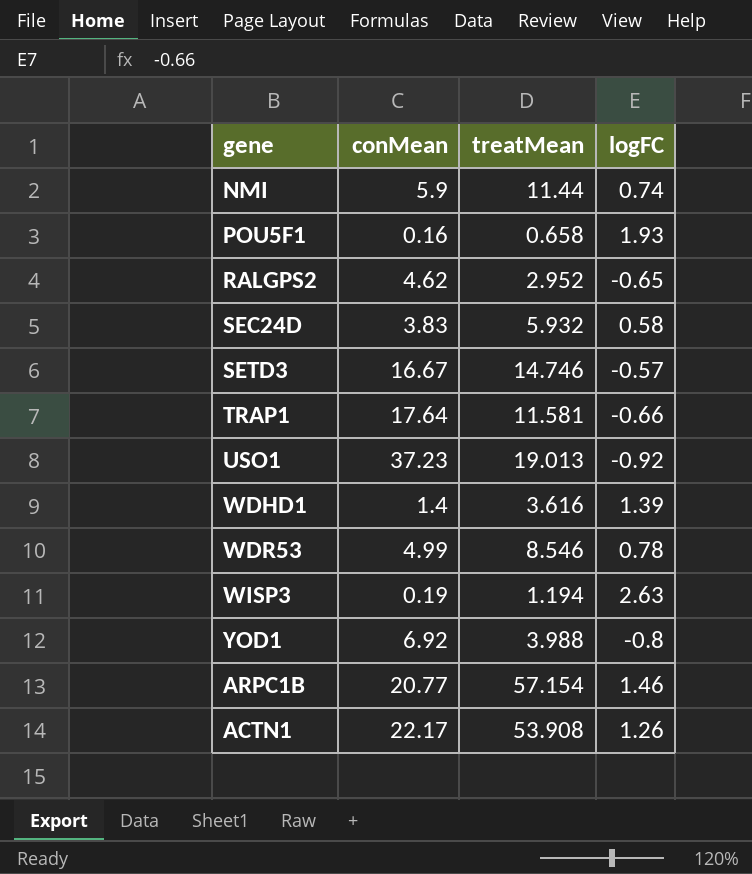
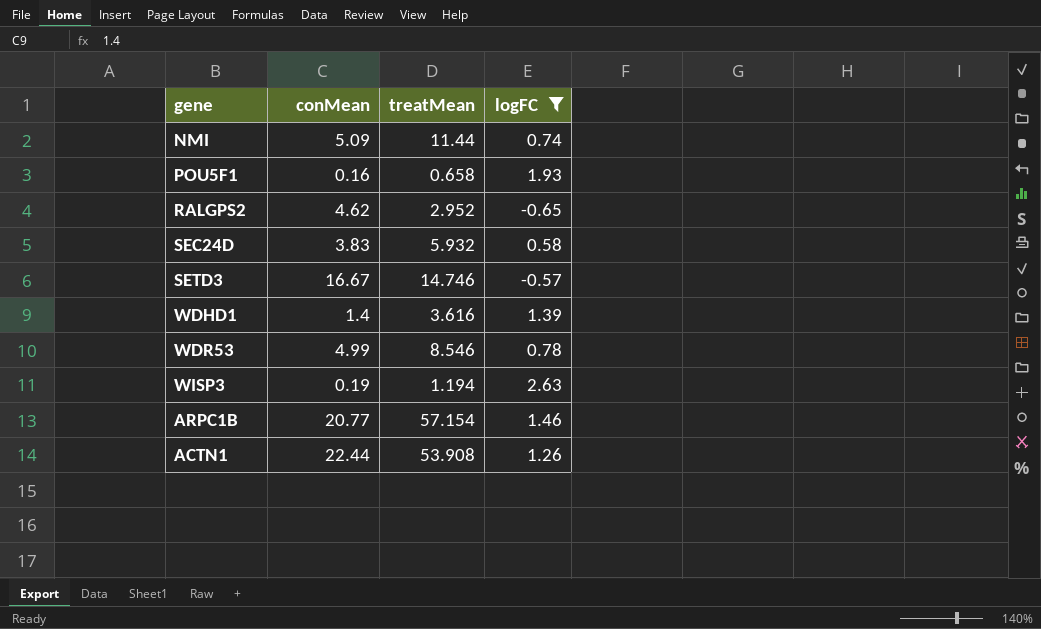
filter: none -> logFC >= -0.65
NMI | conMean: 5.9 -> 5.09
ACTN1 | conMean: 22.17 -> 22.44

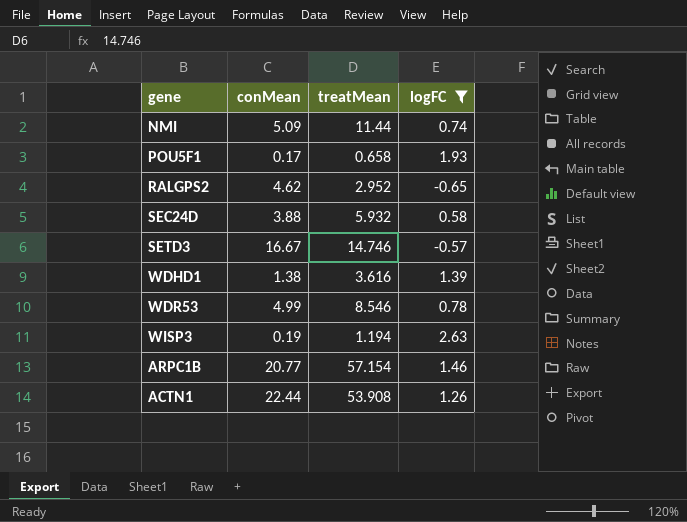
POU5F1 | conMean: 0.16 -> 0.17
SEC24D | conMean: 3.83 -> 3.88
WDHD1 | conMean: 1.4 -> 1.38

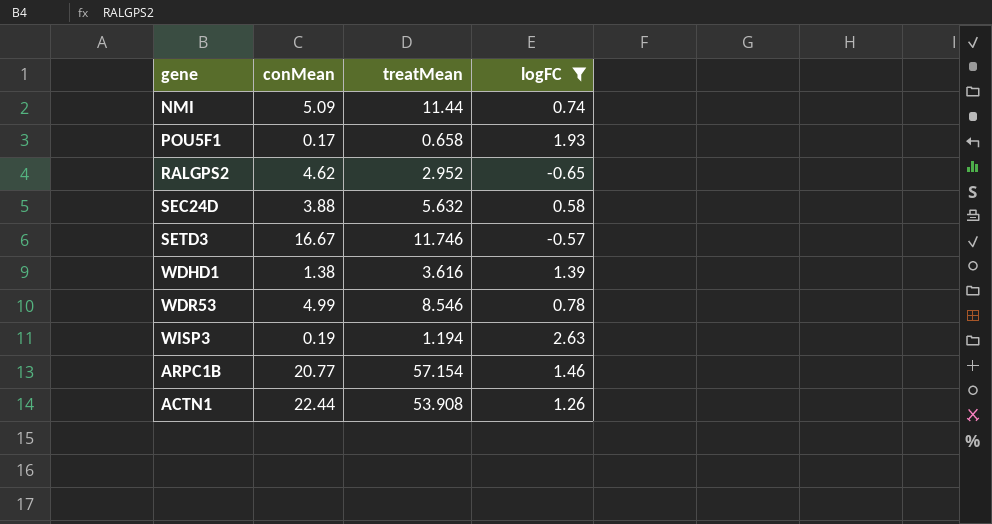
SEC24D | treatMean: 5.932 -> 5.632
SETD3 | treatMean: 14.746 -> 11.746

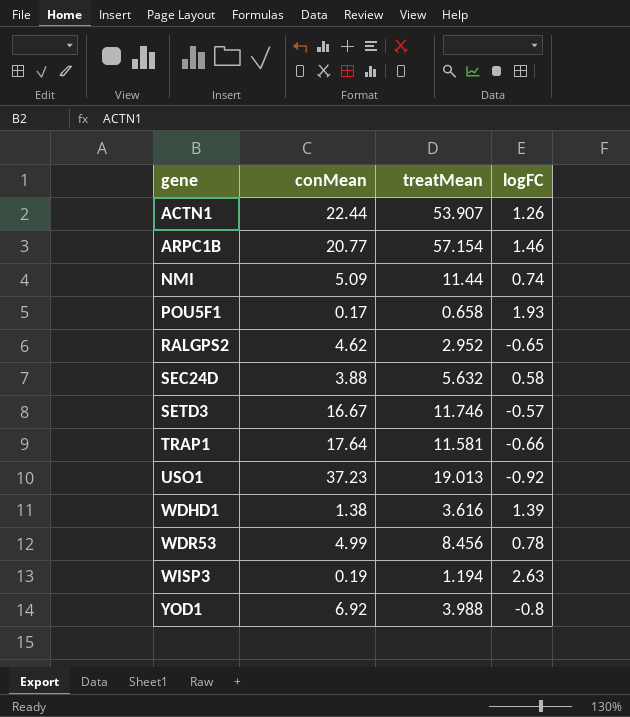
filter: logFC >= -0.65 -> none
row order: none -> gene ascending
ACTN1 | treatMean: 53.908 -> 53.907
WDR53 | treatMean: 8.546 -> 8.456

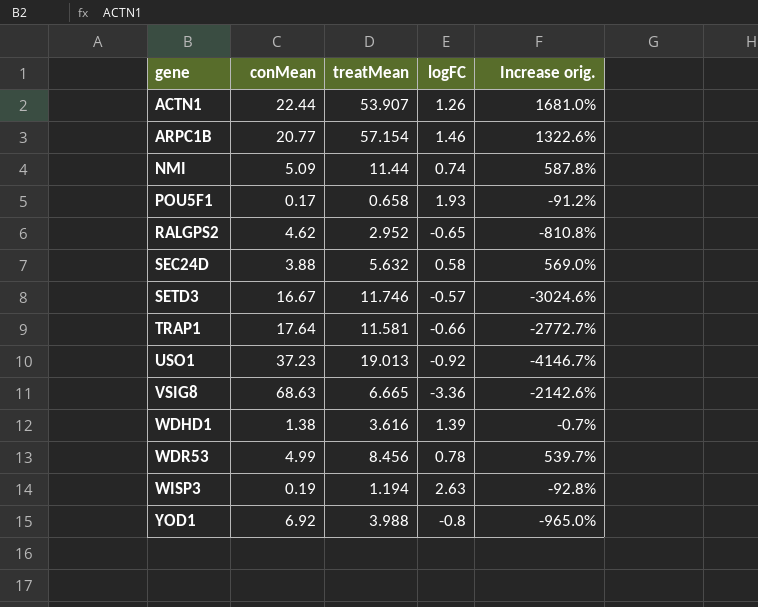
column Increase orig. | formula: none -> ([conMean] - [logFC]) / [logFC]
row VSIG8: none -> 68.63 | 6.665 | -3.36 | -2142.6%

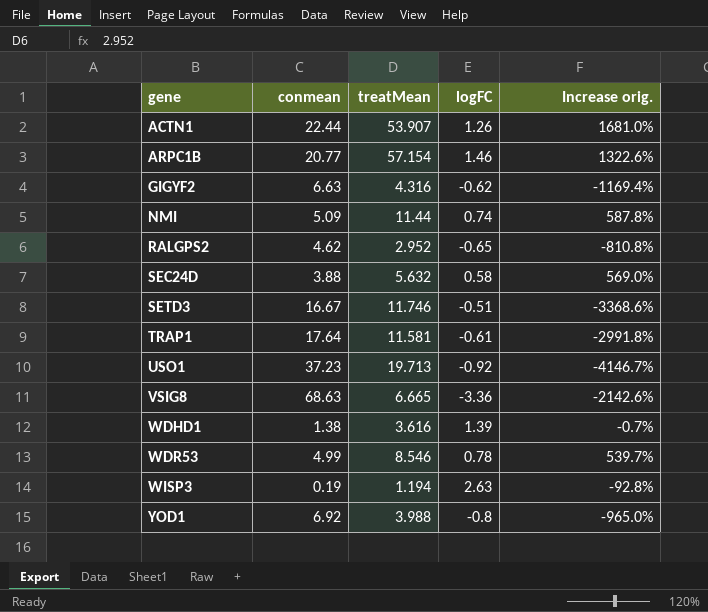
column name: conMean -> conmean
row POU5F1: 0.17 | 0.658 | 1.93 | -91.2% -> none
row GIGYF2: none -> 6.63 | 4.316 | -0.62 | -1169.4%
SETD3 | logFC: -0.57 -> -0.51
SETD3 | Increase orig.: -3024.6% -> -3368.6%
TRAP1 | logFC: -0.66 -> -0.61
TRAP1 | Increase orig.: -2772.7% -> -2991.8%
USO1 | treatMean: 19.013 -> 19.713
WDR53 | treatMean: 8.456 -> 8.546

